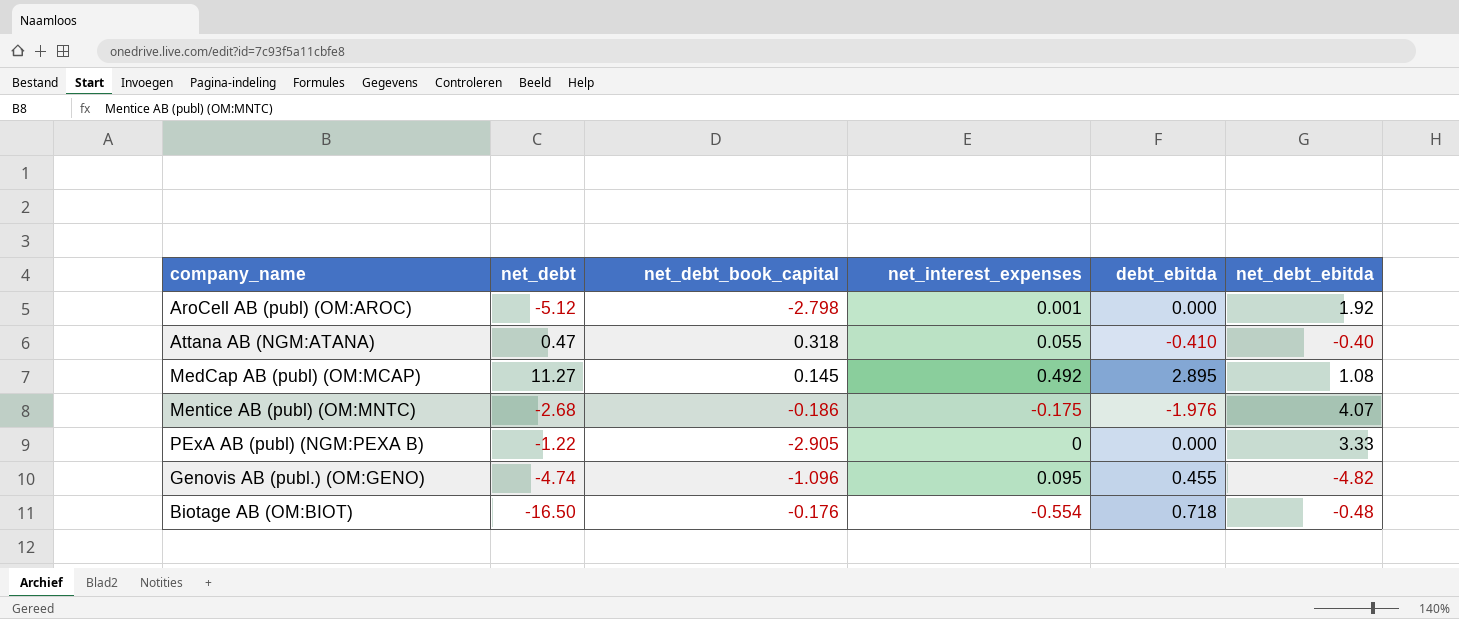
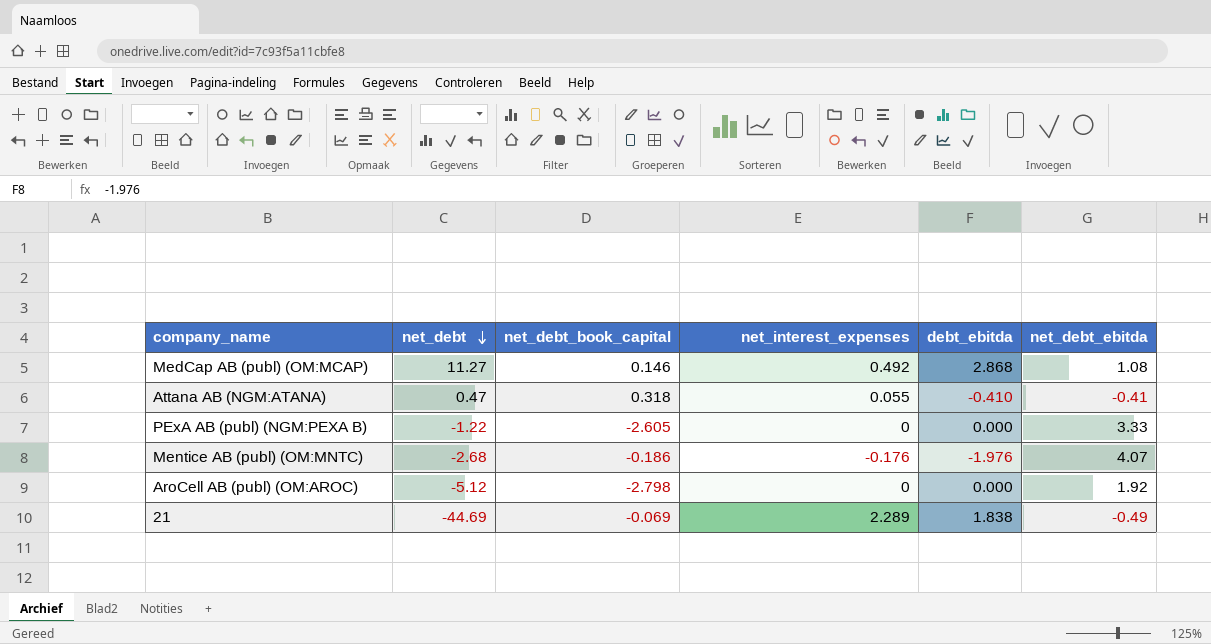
row order: none -> net_debt descending
row Genovis AB (publ.) (OM:GENO): -4.74 | -1.096 | 0.095 | 0.455 | -4.82 -> none
row Biotage AB (OM:BIOT): -16.50 | -0.176 | -0.554 | 0.718 | -0.48 -> none
MedCap AB (publ) (OM:MCAP) | net_debt_book_capital: 0.145 -> 0.146
MedCap AB (publ) (OM:MCAP) | debt_ebitda: 2.895 -> 2.868
Attana AB (NGM:ATANA) | net_debt_ebitda: -0.40 -> -0.41
PExA AB (publ) (NGM:PEXA B) | net_debt_book_capital: -2.905 -> -2.605
Mentice AB (publ) (OM:MNTC) | net_interest_expenses: -0.175 -> -0.176
AroCell AB (publ) (OM:AROC) | net_interest_expenses: 0.001 -> 0
row 21: none -> -44.69 | -0.069 | 2.289 | 1.838 | -0.49

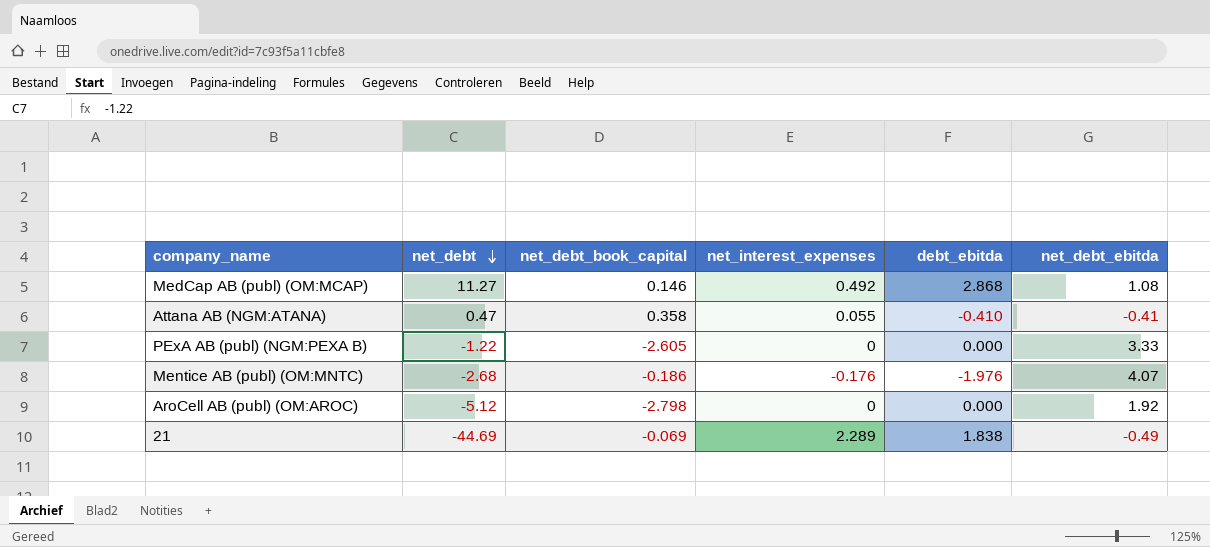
Attana AB (NGM:ATANA) | net_debt_book_capital: 0.318 -> 0.358

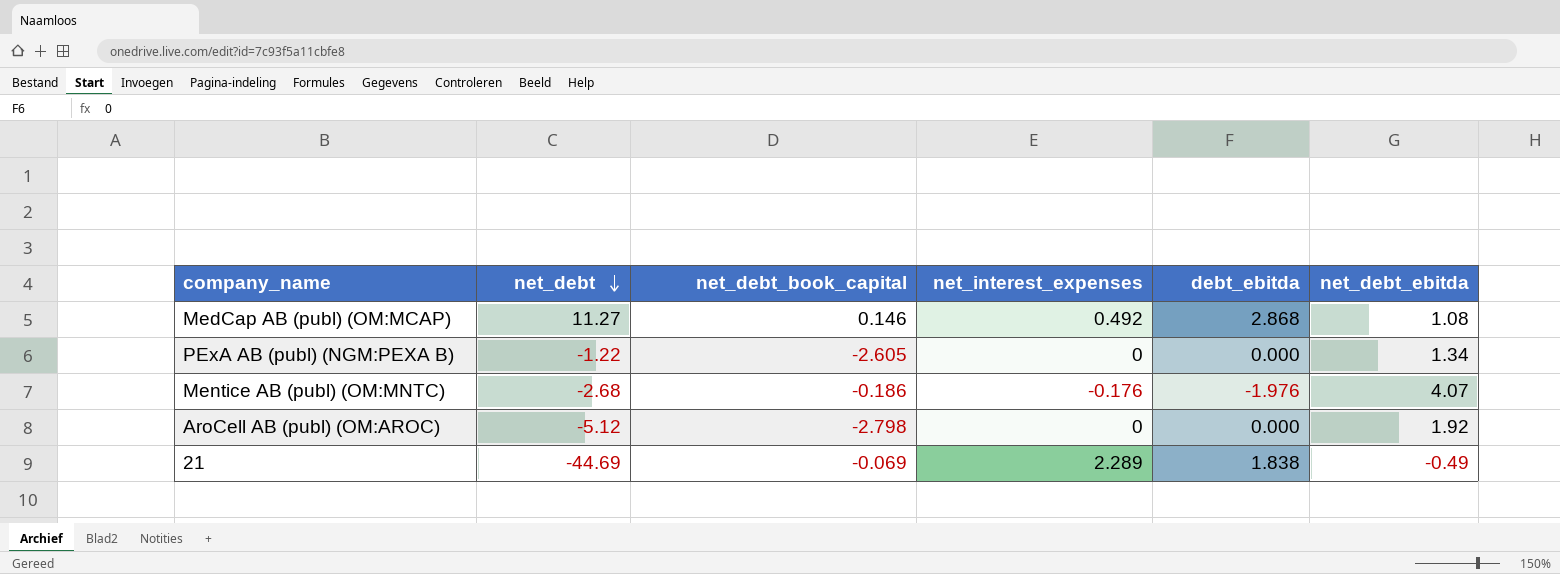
row Attana AB (NGM:ATANA): 0.47 | 0.358 | 0.055 | -0.410 | -0.41 -> none
PExA AB (publ) (NGM:PEXA B) | net_debt_ebitda: 3.33 -> 1.34

